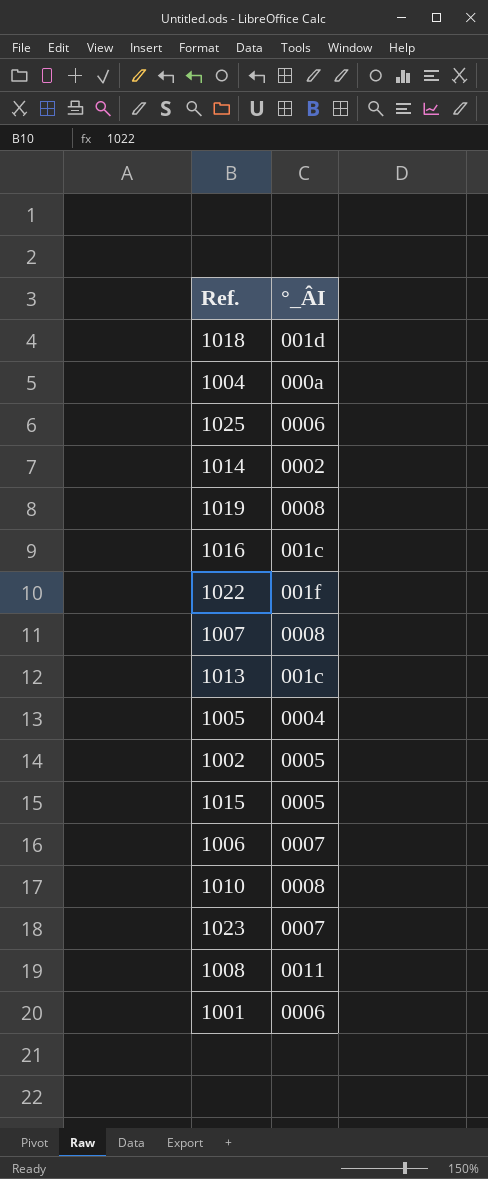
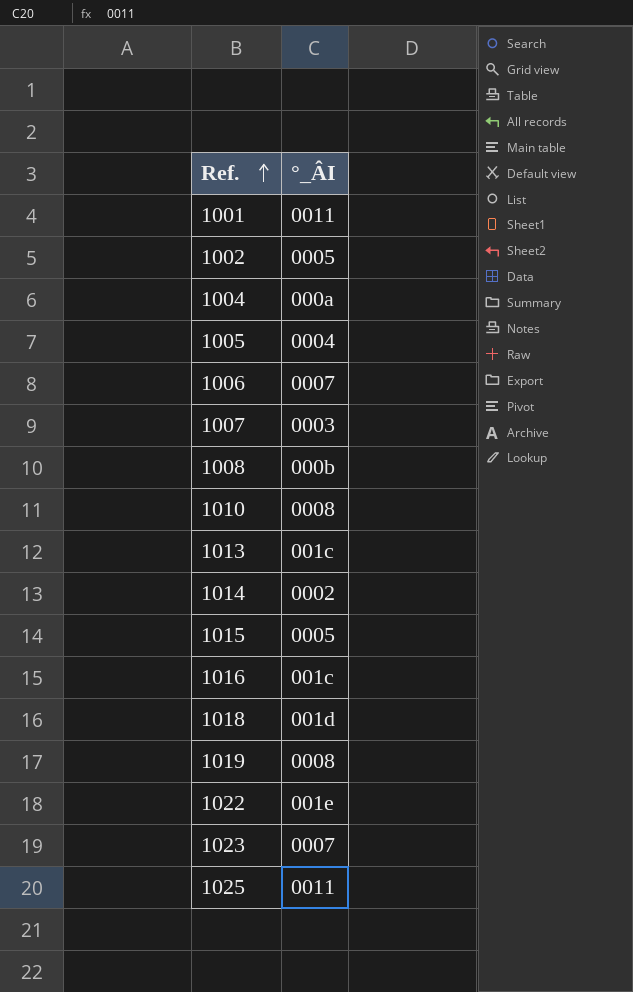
row order: none -> Ref. ascending
1001 | °_ÂI: 0006 -> 0011
1007 | °_ÂI: 0008 -> 0003
1008 | °_ÂI: 0011 -> 000b
1022 | °_ÂI: 001f -> 001e
1025 | °_ÂI: 0006 -> 0011

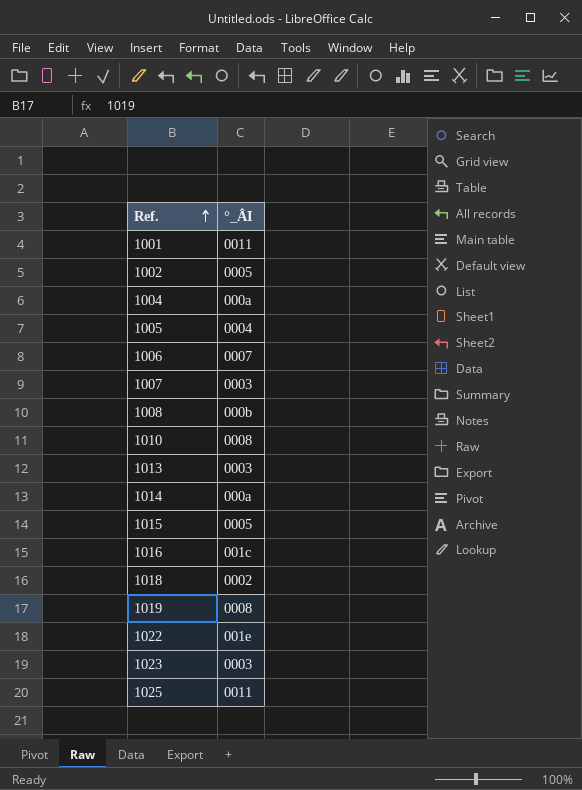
1013 | °_ÂI: 001c -> 0003
1014 | °_ÂI: 0002 -> 000a
1018 | °_ÂI: 001d -> 0002
1023 | °_ÂI: 0007 -> 0003

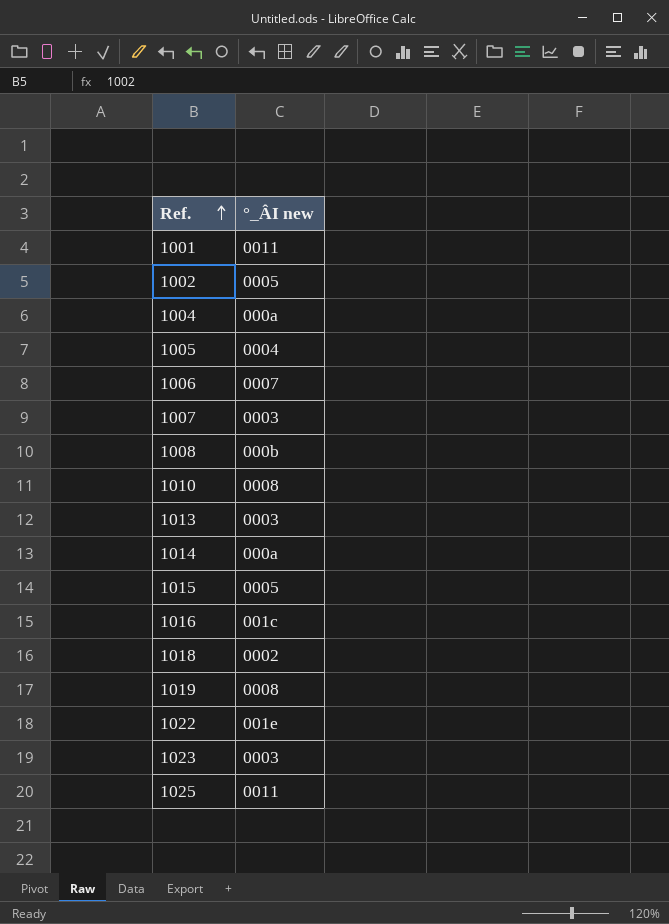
column name: °_ÂI -> °_ÂI new

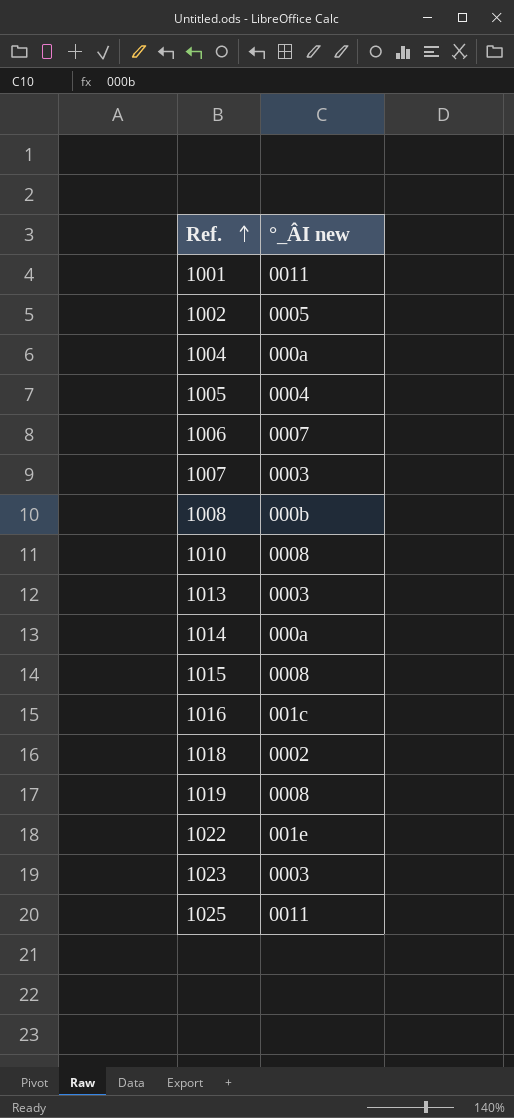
1015 | °_ÂI new: 0005 -> 0008

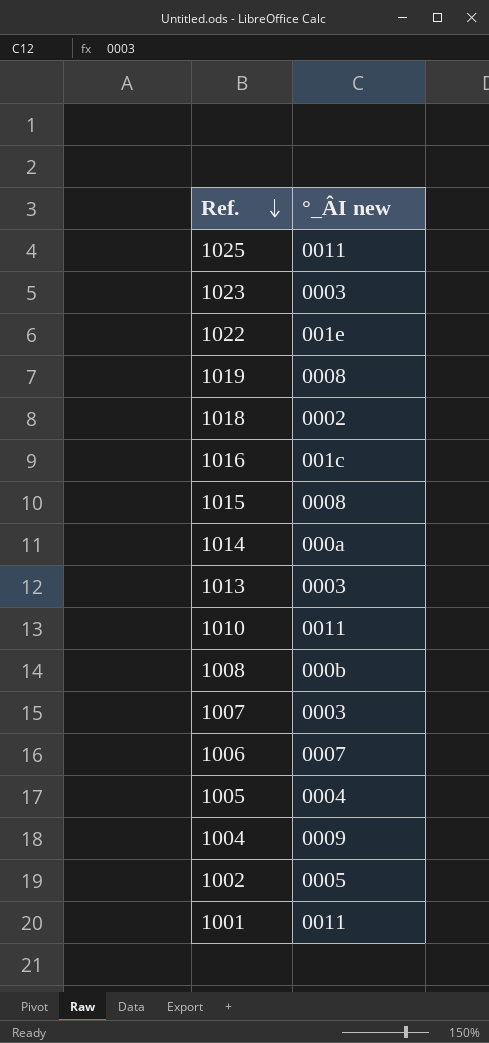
row order: Ref. ascending -> Ref. descending
1010 | °_ÂI new: 0008 -> 0011
1004 | °_ÂI new: 000a -> 0009

